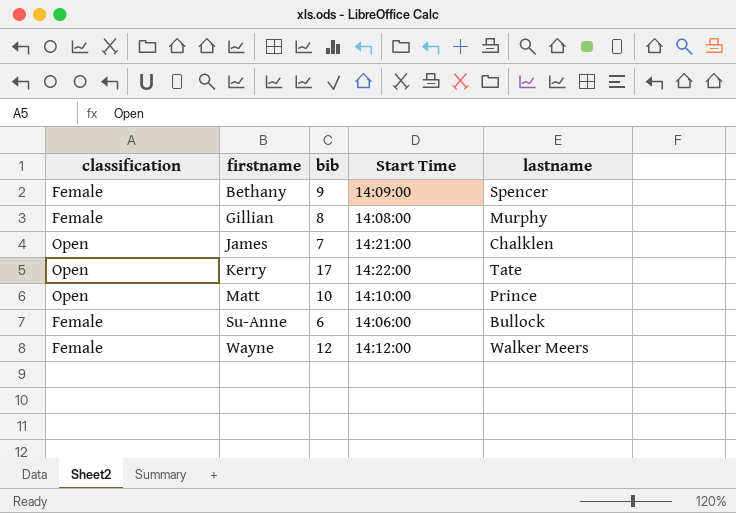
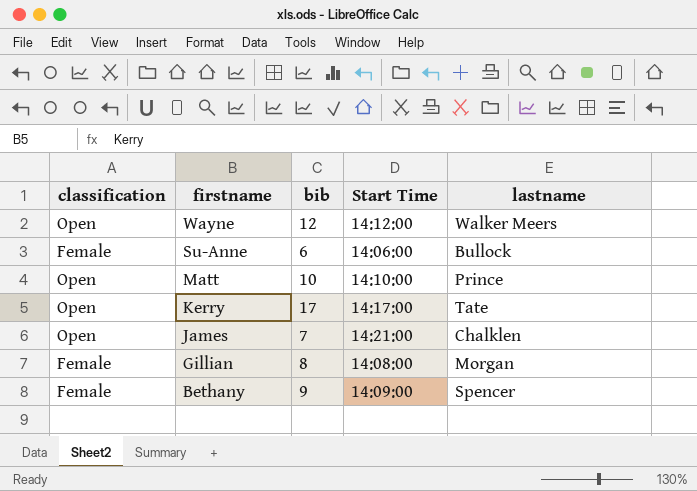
row order: firstname ascending -> firstname descending
Wayne | classification: Female -> Open
Kerry | Start Time: 14:22:00 -> 14:17:00
Gillian | lastname: Murphy -> Morgan

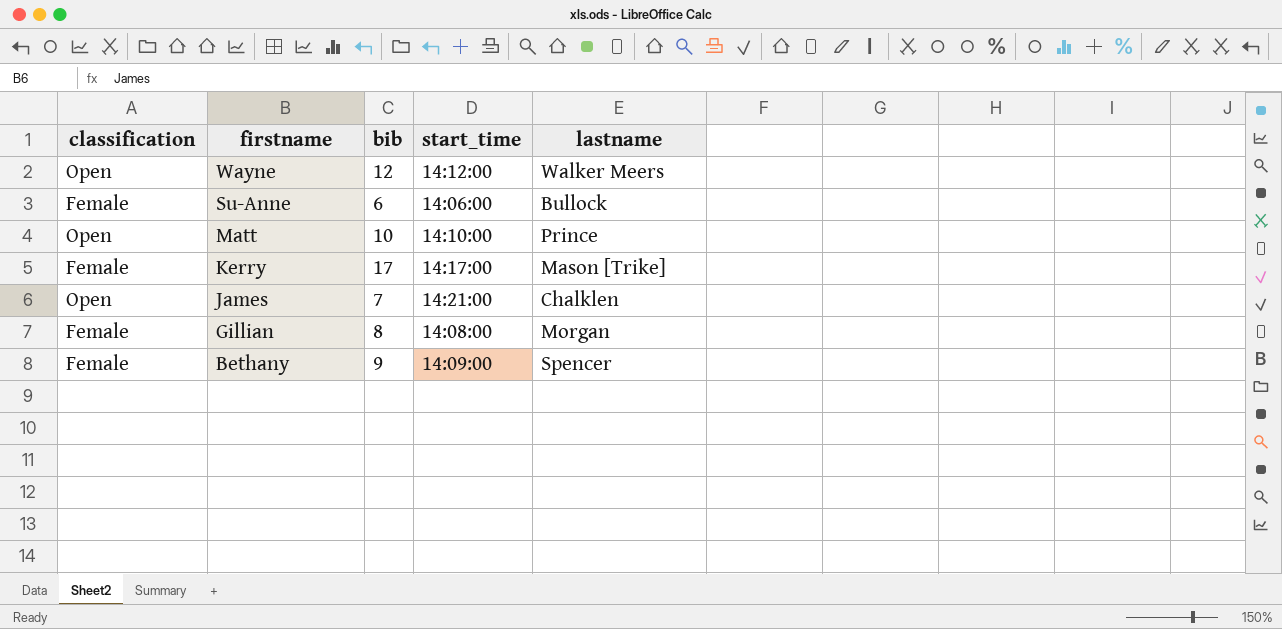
column name: Start Time -> start_time
Kerry | classification: Open -> Female
Kerry | lastname: Tate -> Mason [Trike]

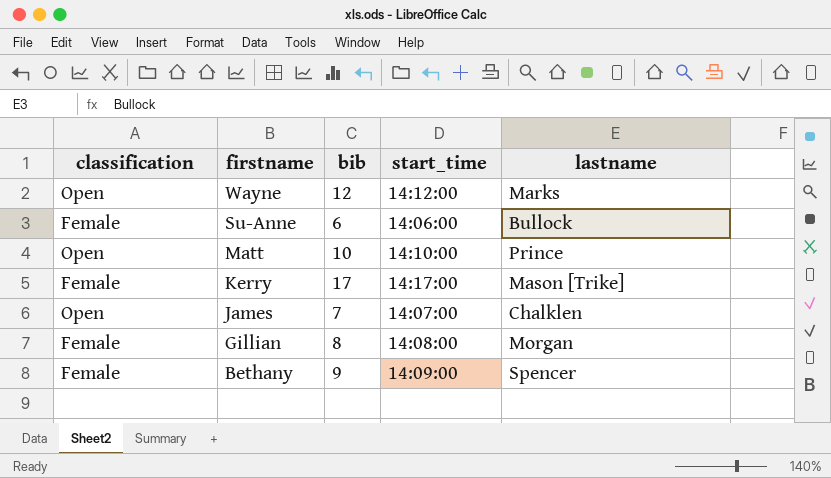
Wayne | lastname: Walker Meers -> Marks
James | start_time: 14:21:00 -> 14:07:00

